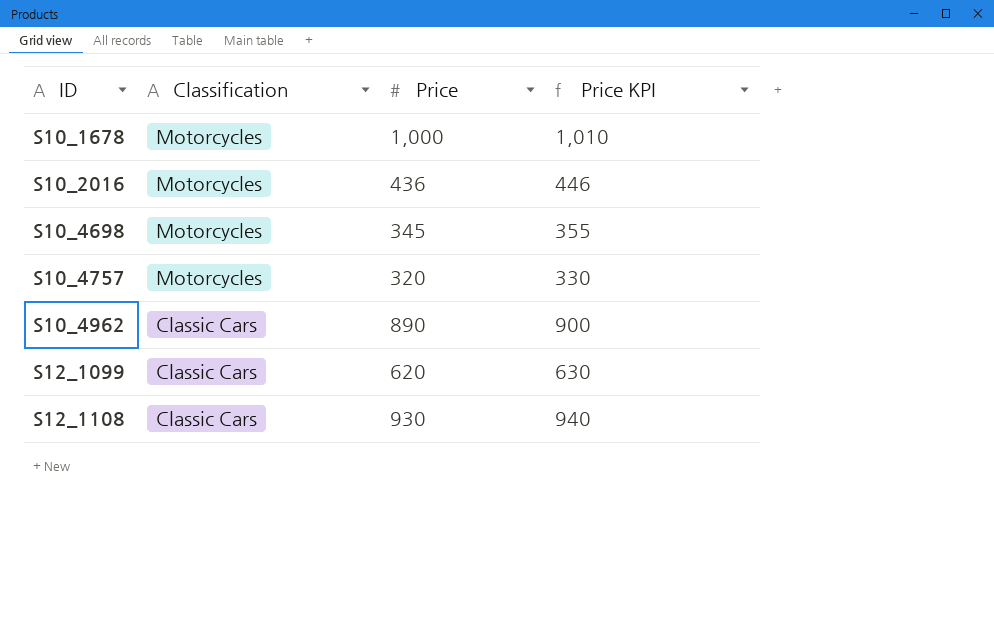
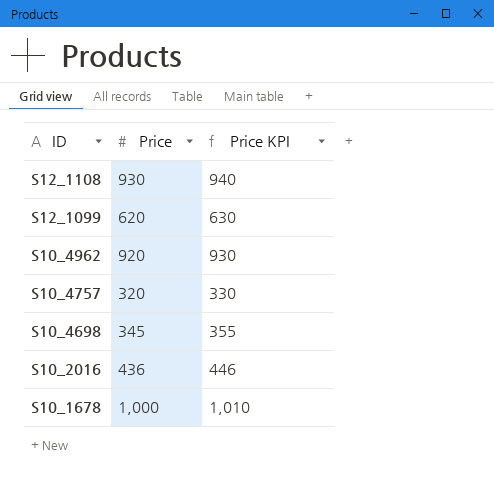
row order: ID ascending -> ID descending
column Classification | position: 2 -> none
S10_4962 | Price: 890 -> 920
S10_4962 | Price KPI: 900 -> 930

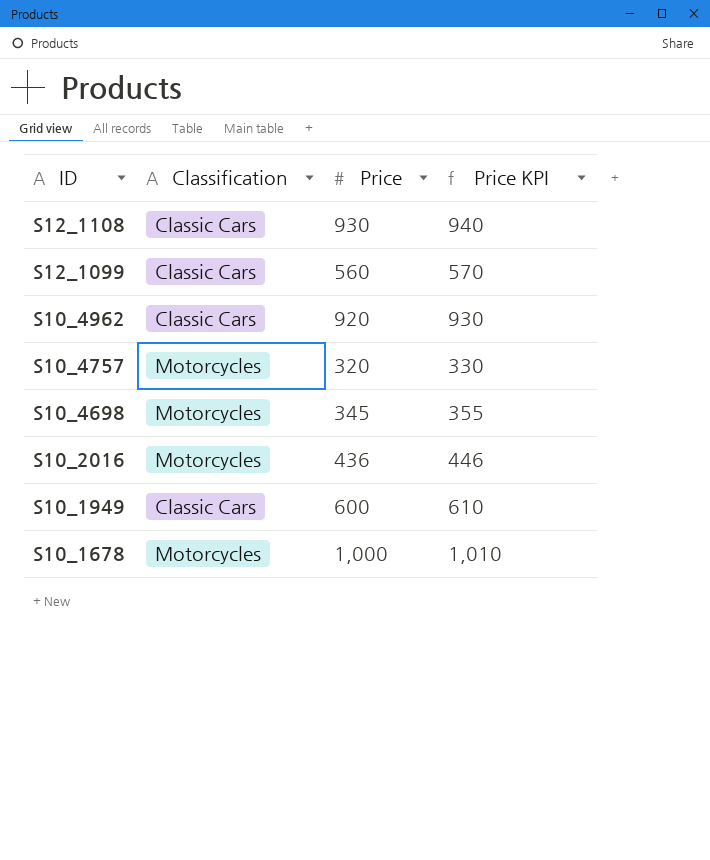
column Classification | position: none -> 2
S12_1099 | Price: 620 -> 560
S12_1099 | Price KPI: 630 -> 570
row S10_1949: none -> Classic Cars | 600 | 610

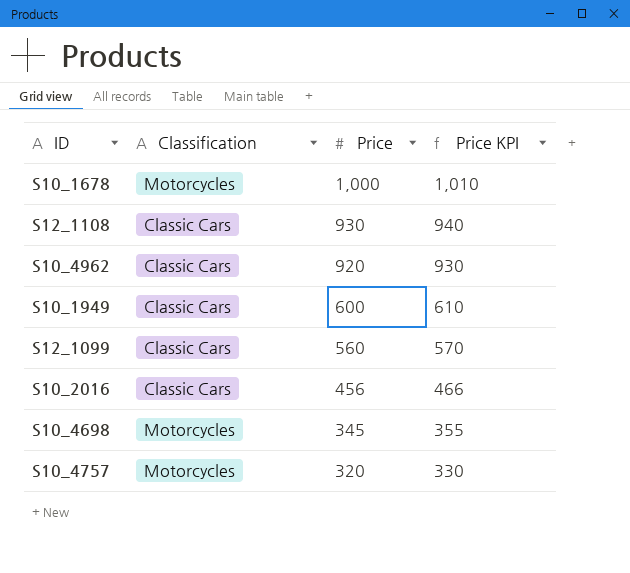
row order: ID descending -> Price descending
S10_2016 | Classification: Motorcycles -> Classic Cars
S10_2016 | Price: 436 -> 456
S10_2016 | Price KPI: 446 -> 466

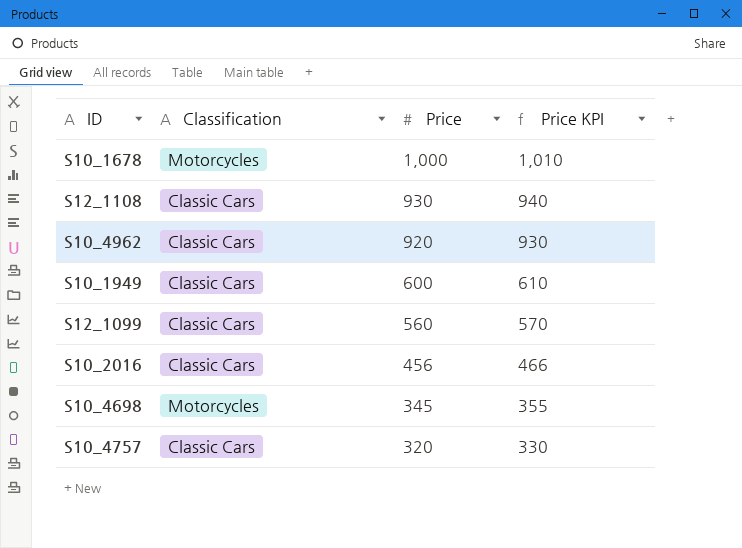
S10_4757 | Classification: Motorcycles -> Classic Cars

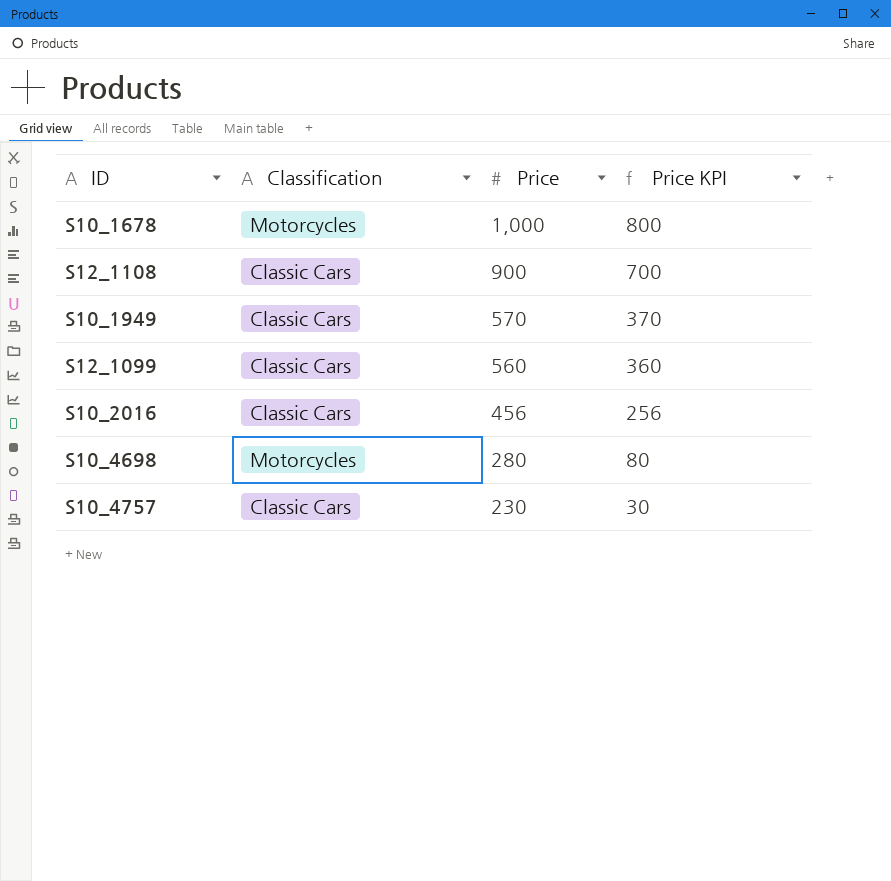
column Price KPI | formula: [Price] + 10 -> [Price] - 200
row S10_4962: Classic Cars | 920 | 930 -> none
S12_1108 | Price: 930 -> 900
S10_1949 | Price: 600 -> 570
S10_4698 | Price: 345 -> 280
S10_4757 | Price: 320 -> 230

